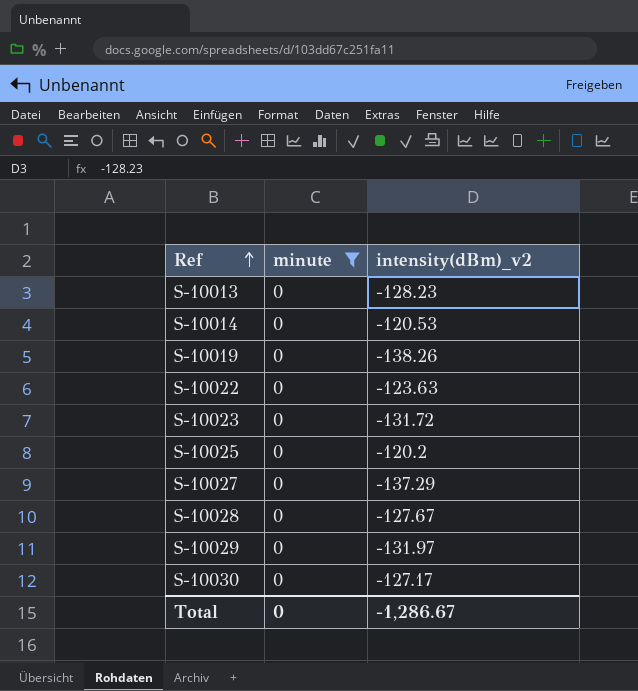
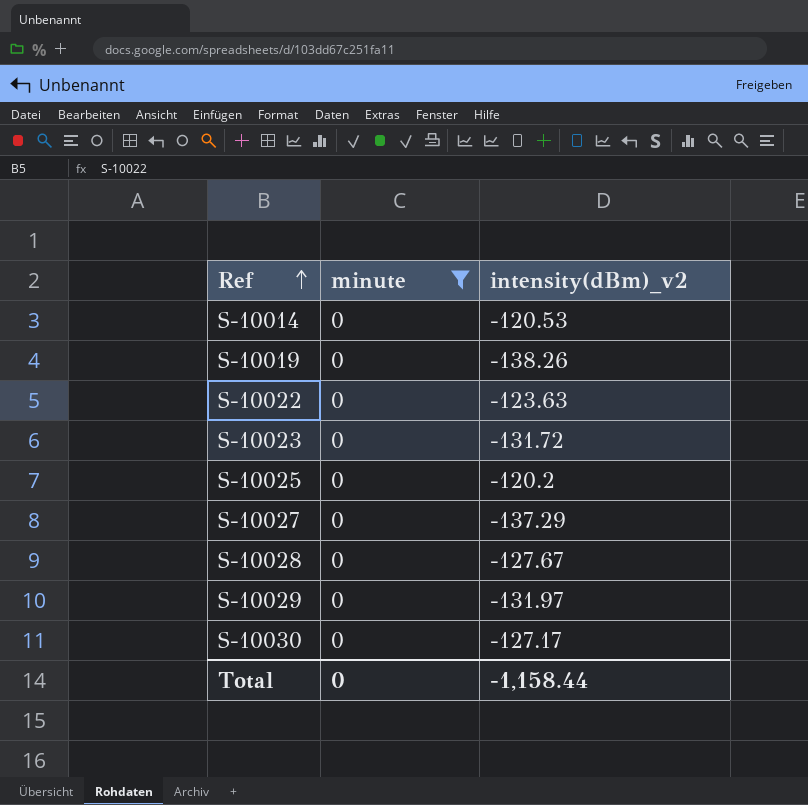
row S-10013: 0 | -128.23 -> none
Total | intensity(dBm)_v2: -1,286.67 -> -1,158.44

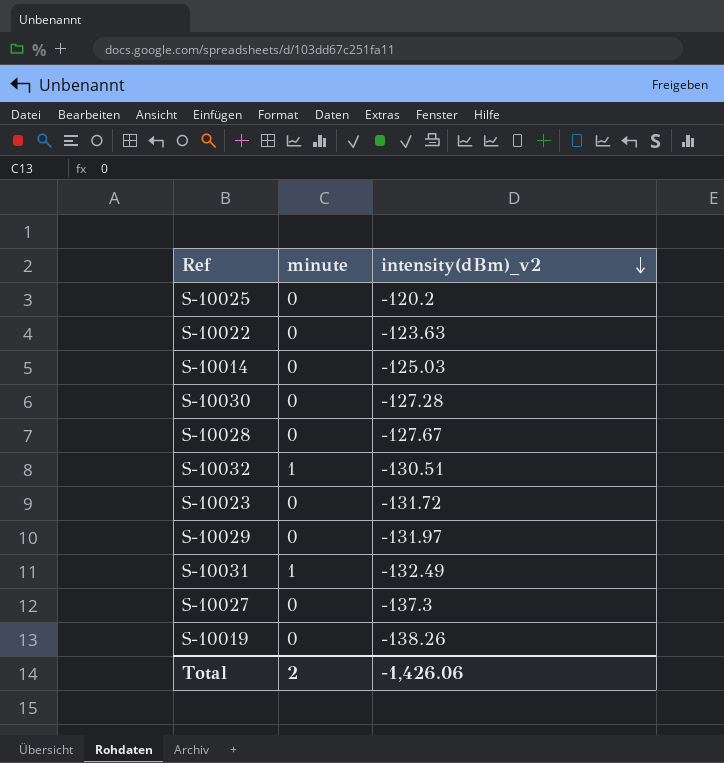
filter: minute = 0 -> none
row order: Ref ascending -> intensity(dBm)_v2 descending
S-10014 | intensity(dBm)_v2: -120.53 -> -125.03
S-10030 | intensity(dBm)_v2: -127.17 -> -127.28
S-10027 | intensity(dBm)_v2: -137.29 -> -137.3
Total | minute: 0 -> 2
Total | intensity(dBm)_v2: -1,158.44 -> -1,426.06

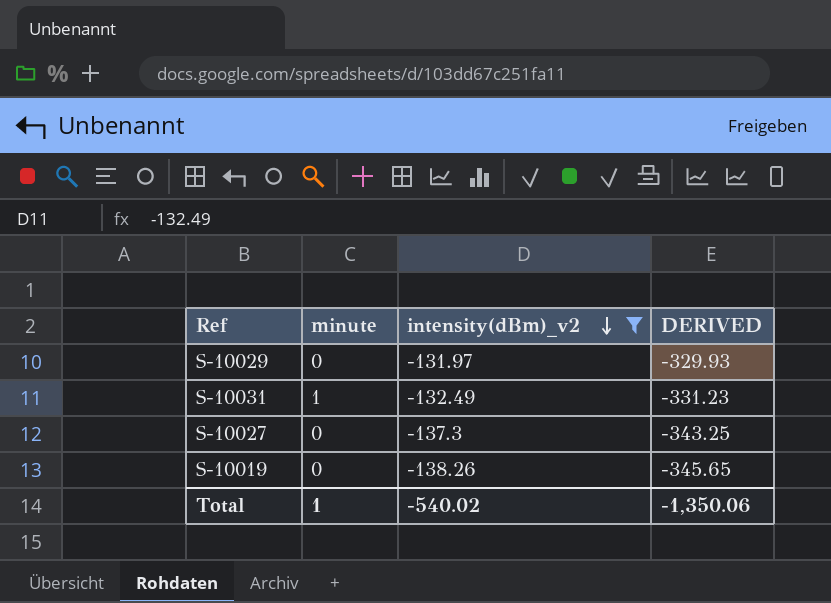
filter: none -> intensity(dBm)_v2 <= -131.97
column DERIVED | formula: none -> [intensity(dBm)_v2] * 2.5
Total | minute: 2 -> 1
Total | intensity(dBm)_v2: -1,426.06 -> -540.02

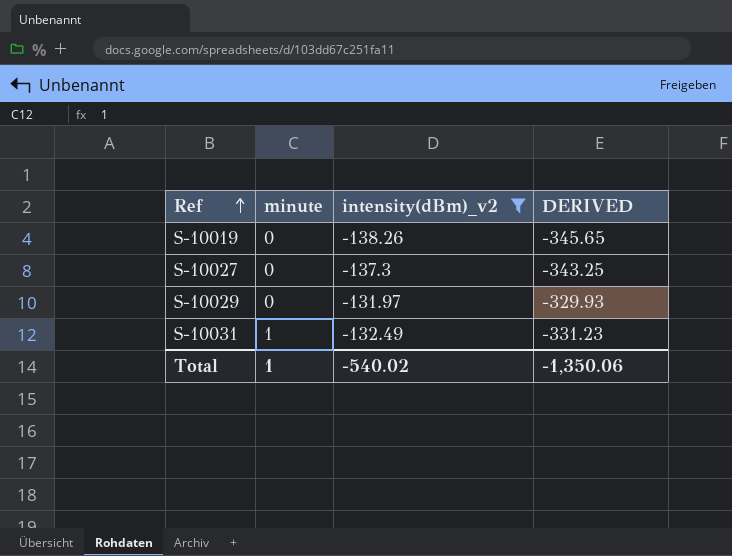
row order: intensity(dBm)_v2 descending -> Ref ascending

